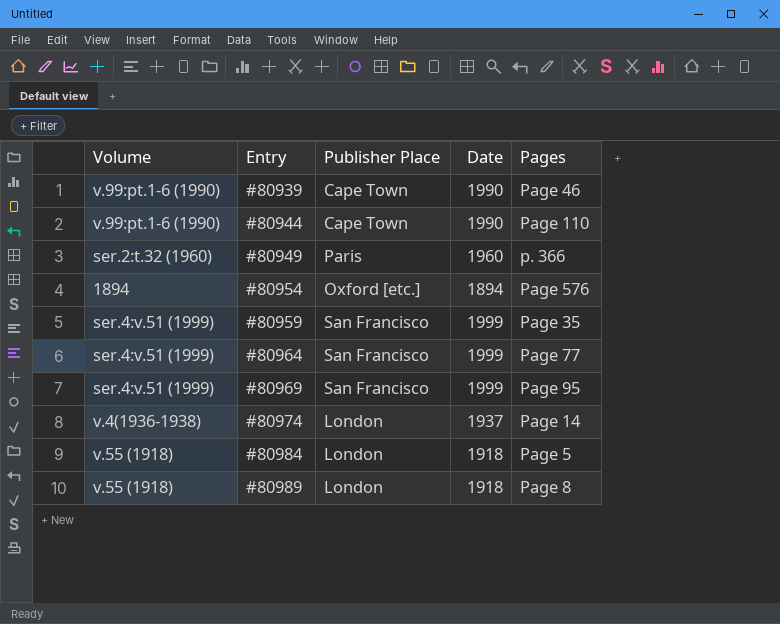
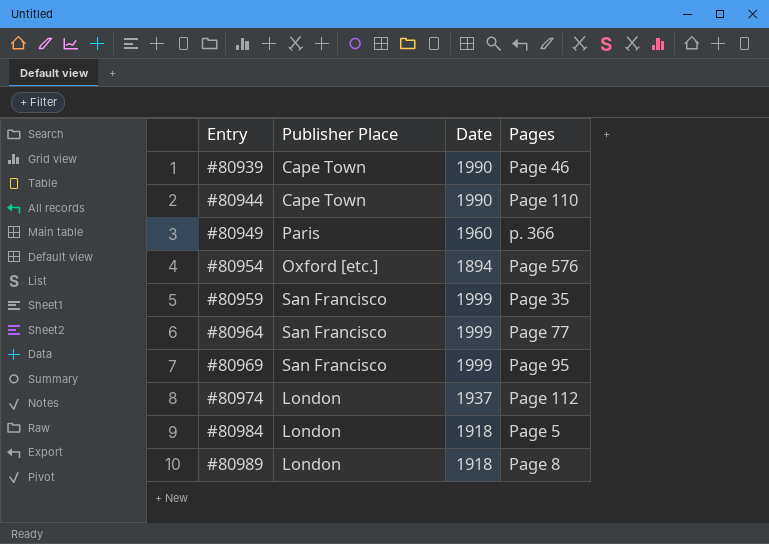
column Volume | position: 1 -> none
#80974 | Pages: Page 14 -> Page 112

